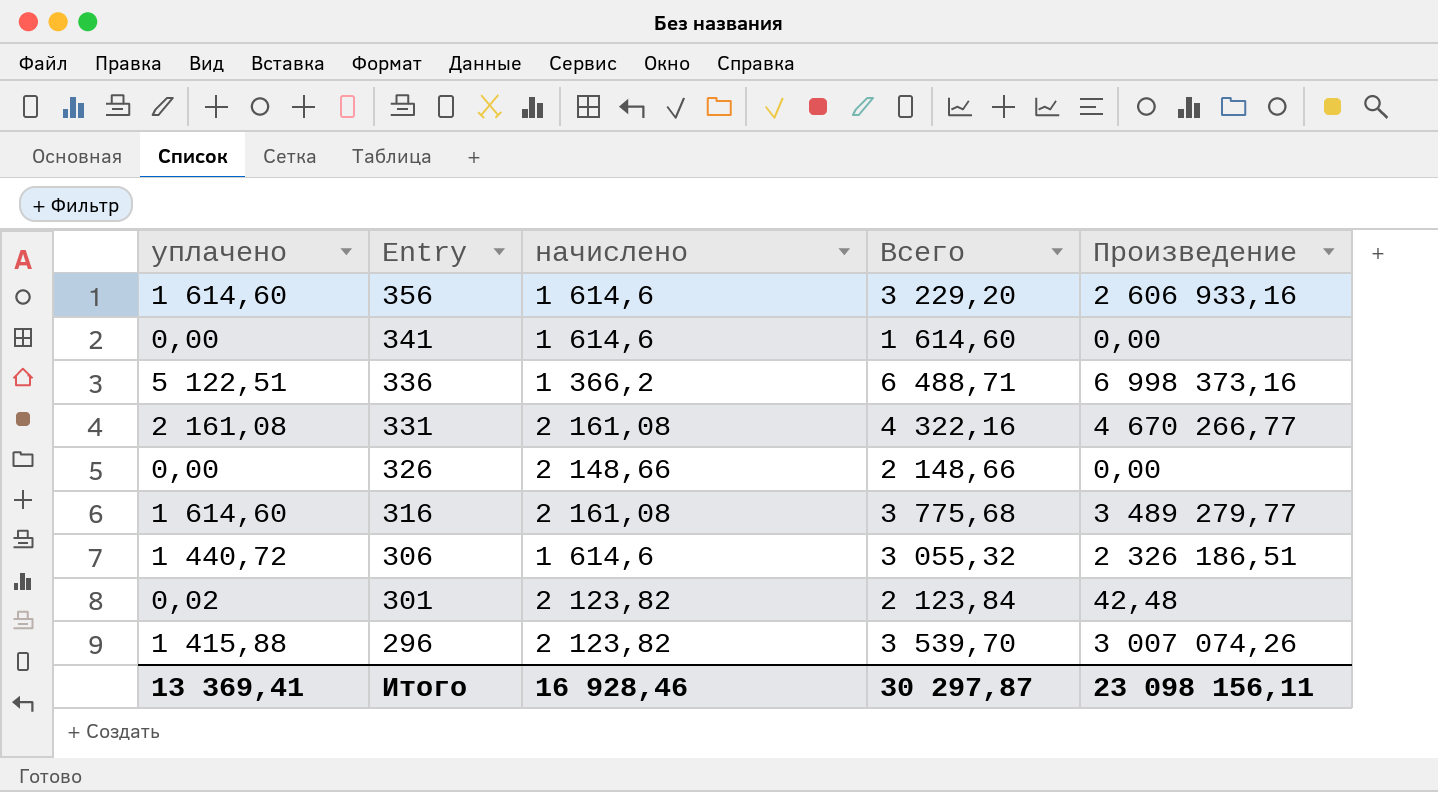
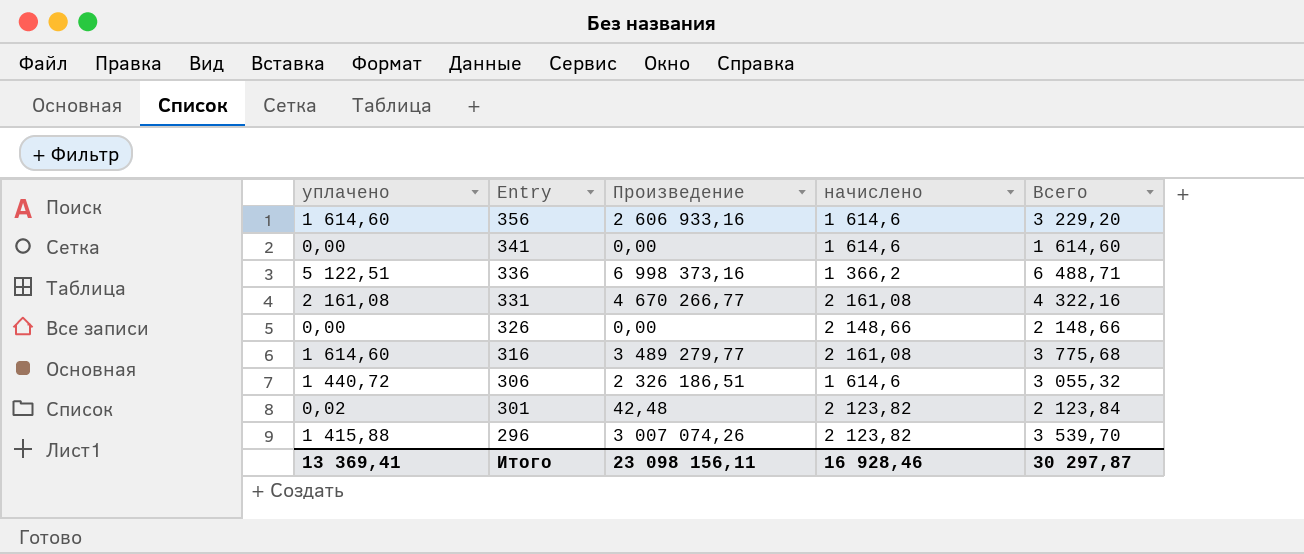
column Произведение | position: 5 -> 3

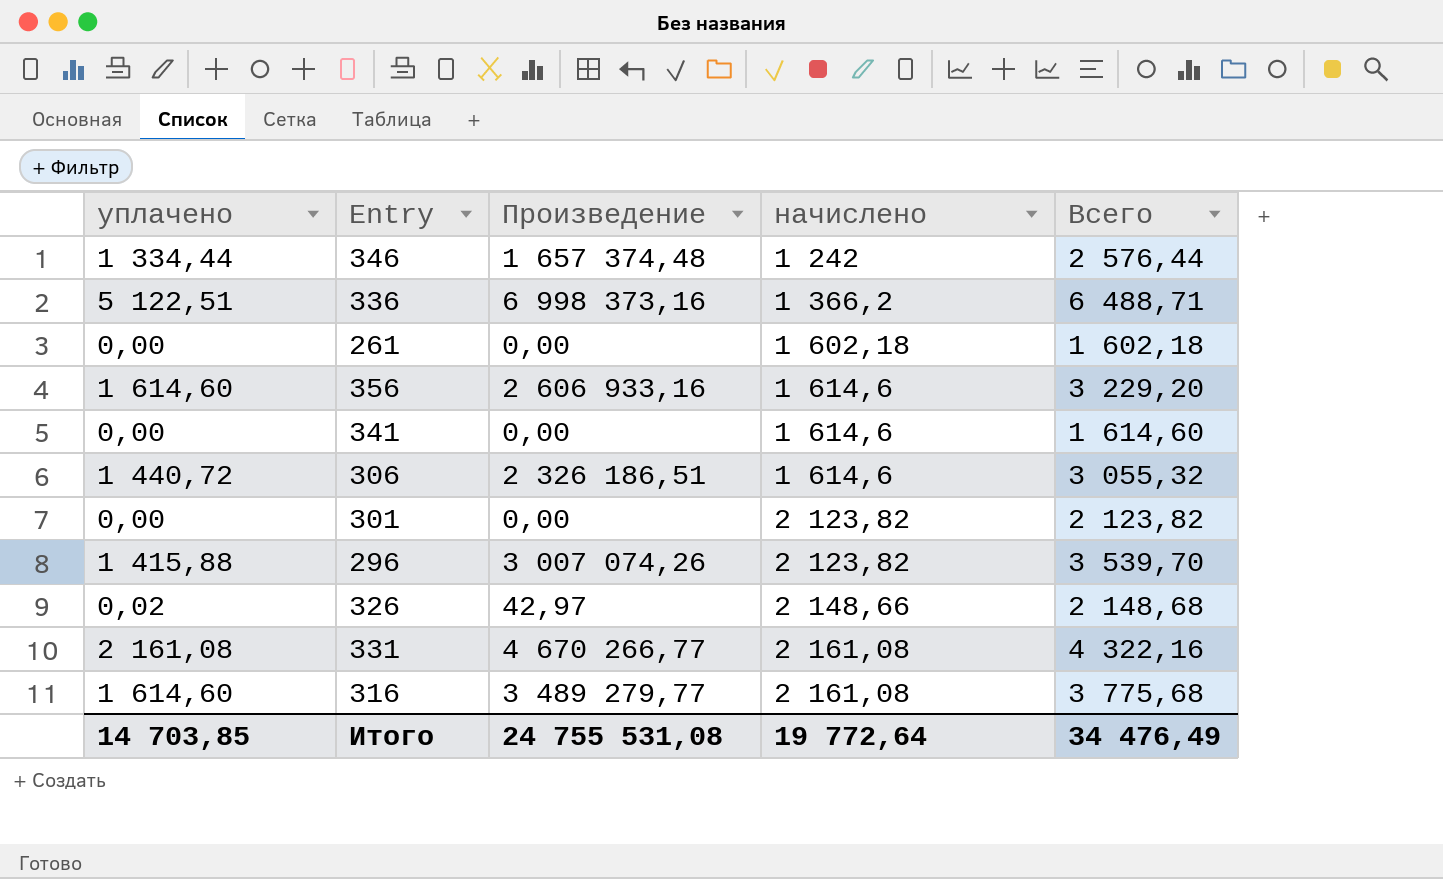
row order: Entry descending -> начислено ascending
row 346: none -> 1 334,44 | 1 657 374,48 | 1 242 | 2 576,44
row 261: none -> 0,00 | 0,00 | 1 602,18 | 1 602,18
301 | уплачено: 0,02 -> 0,00
301 | Произведение: 42,48 -> 0,00
301 | Всего: 2 123,84 -> 2 123,82
326 | уплачено: 0,00 -> 0,02
326 | Произведение: 0,00 -> 42,97
326 | Всего: 2 148,66 -> 2 148,68
Итого | уплачено: 13 369,41 -> 14 703,85
Итого | Произведение: 23 098 156,11 -> 24 755 531,08
Итого | начислено: 16 928,46 -> 19 772,64
Итого | Всего: 30 297,87 -> 34 476,49

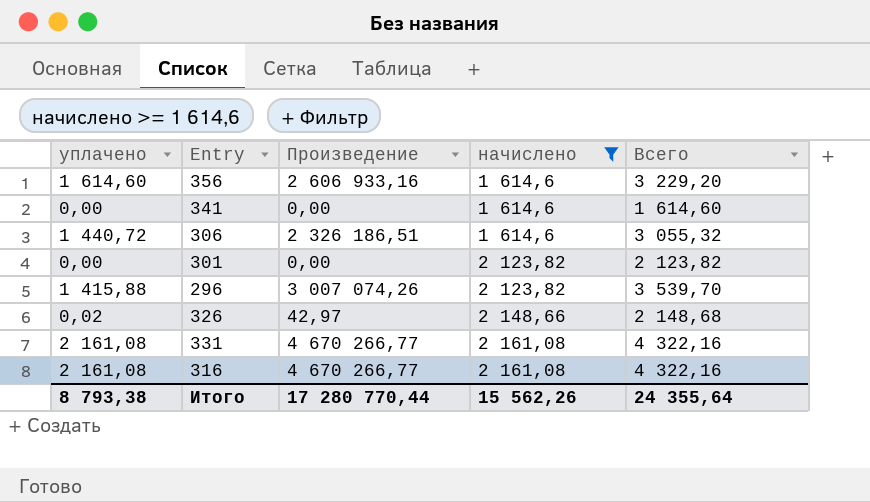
filter: none -> начислено >= 1 614,6
316 | уплачено: 1 614,60 -> 2 161,08
316 | Произведение: 3 489 279,77 -> 4 670 266,77
316 | Всего: 3 775,68 -> 4 322,16
Итого | уплачено: 14 703,85 -> 8 793,38
Итого | Произведение: 24 755 531,08 -> 17 280 770,44
Итого | начислено: 19 772,64 -> 15 562,26
Итого | Всего: 34 476,49 -> 24 355,64

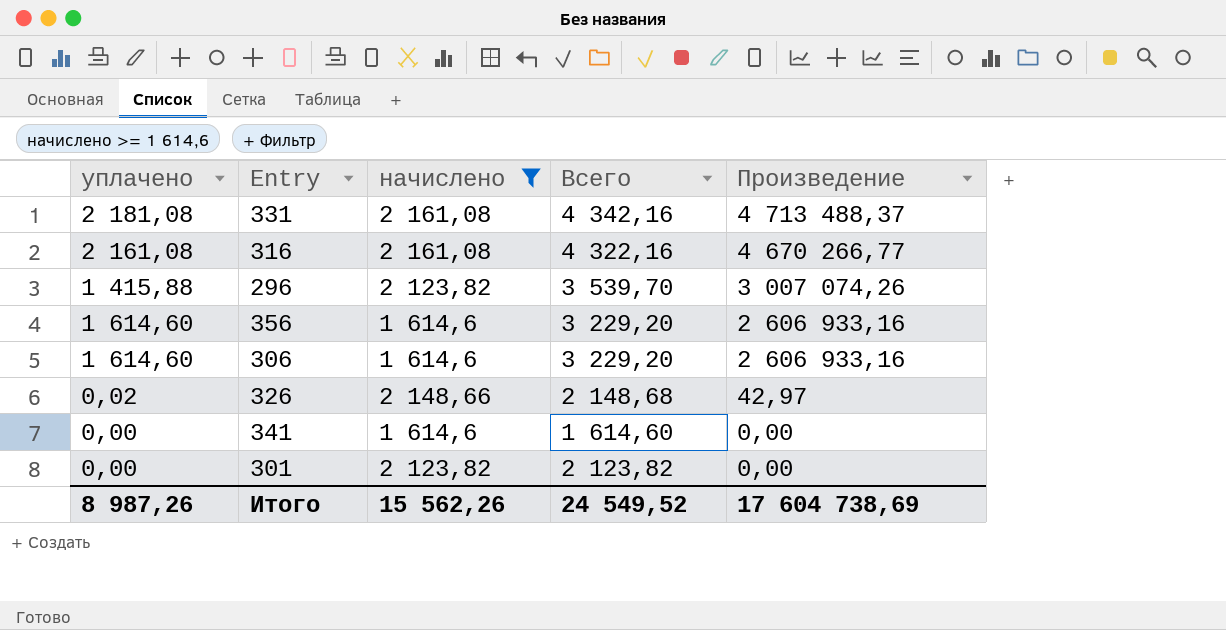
row order: начислено ascending -> Произведение descending
column Произведение | position: 3 -> 5
331 | уплачено: 2 161,08 -> 2 181,08
331 | Всего: 4 322,16 -> 4 342,16
331 | Произведение: 4 670 266,77 -> 4 713 488,37
306 | уплачено: 1 440,72 -> 1 614,60
306 | Всего: 3 055,32 -> 3 229,20
306 | Произведение: 2 326 186,51 -> 2 606 933,16
Итого | уплачено: 8 793,38 -> 8 987,26
Итого | Всего: 24 355,64 -> 24 549,52
Итого | Произведение: 17 280 770,44 -> 17 604 738,69

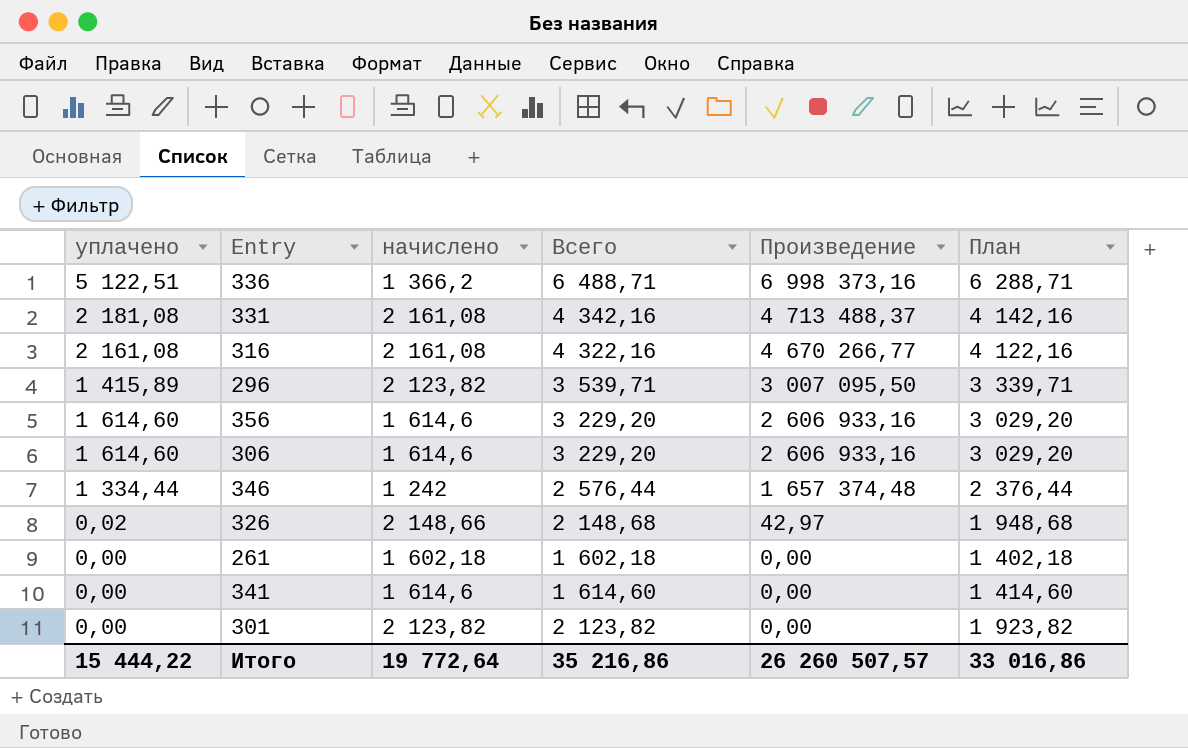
filter: начислено >= 1 614,6 -> none
column План | formula: none -> [Всего] - 200
296 | уплачено: 1 415,88 -> 1 415,89
296 | Всего: 3 539,70 -> 3 539,71
296 | Произведение: 3 007 074,26 -> 3 007 095,50
Итого | уплачено: 8 987,26 -> 15 444,22
Итого | начислено: 15 562,26 -> 19 772,64
Итого | Всего: 24 549,52 -> 35 216,86
Итого | Произведение: 17 604 738,69 -> 26 260 507,57

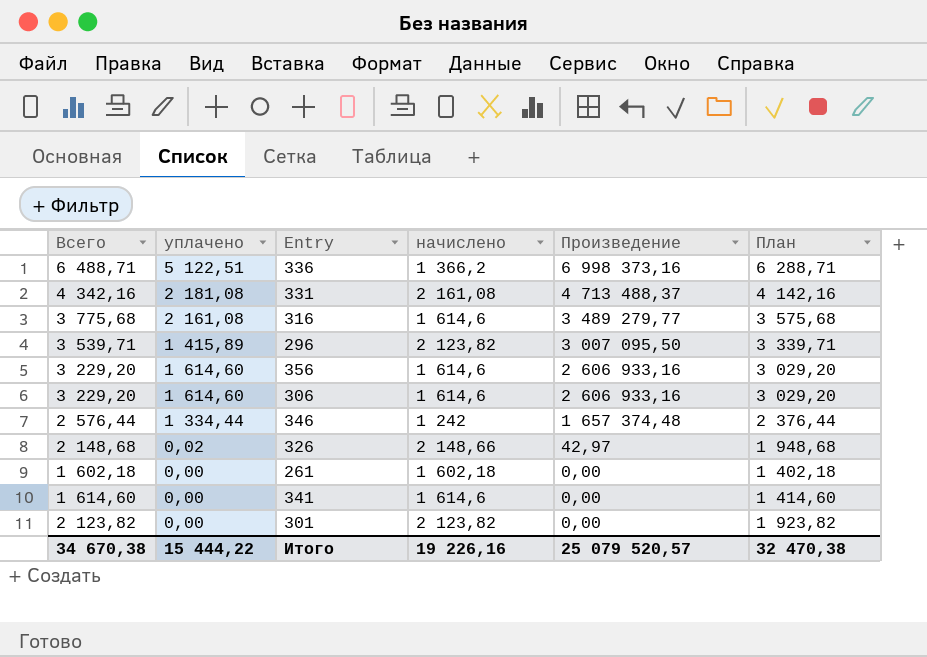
column Всего | position: 4 -> 1
316 | Всего: 4 322,16 -> 3 775,68
316 | начислено: 2 161,08 -> 1 614,6
316 | Произведение: 4 670 266,77 -> 3 489 279,77
316 | План: 4 122,16 -> 3 575,68
Итого | Всего: 35 216,86 -> 34 670,38
Итого | начислено: 19 772,64 -> 19 226,16
Итого | Произведение: 26 260 507,57 -> 25 079 520,57
Итого | План: 33 016,86 -> 32 470,38

